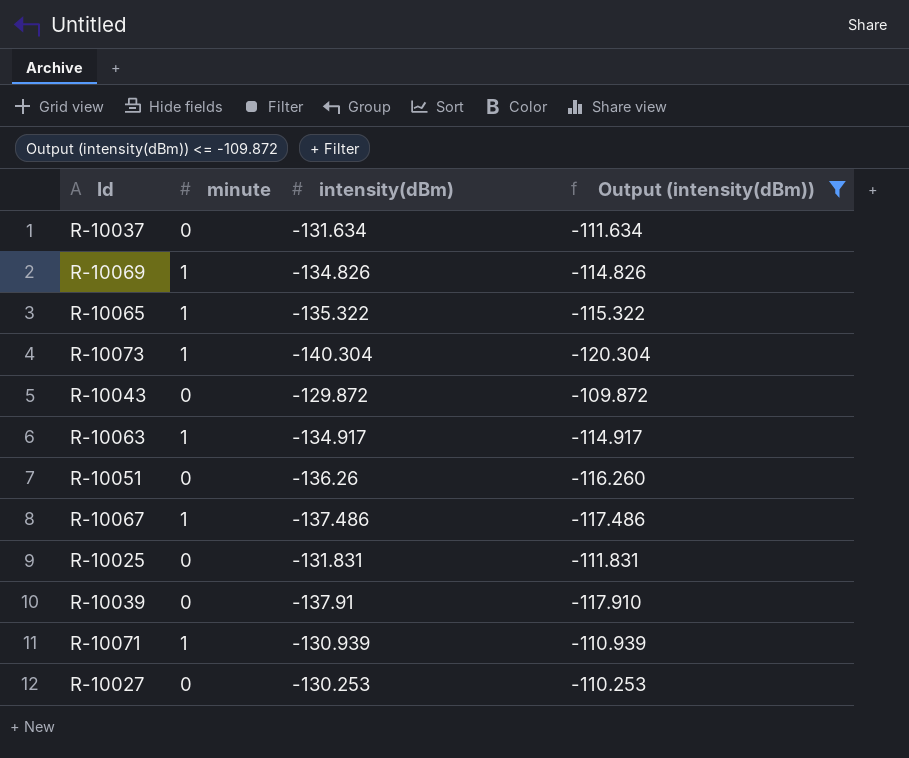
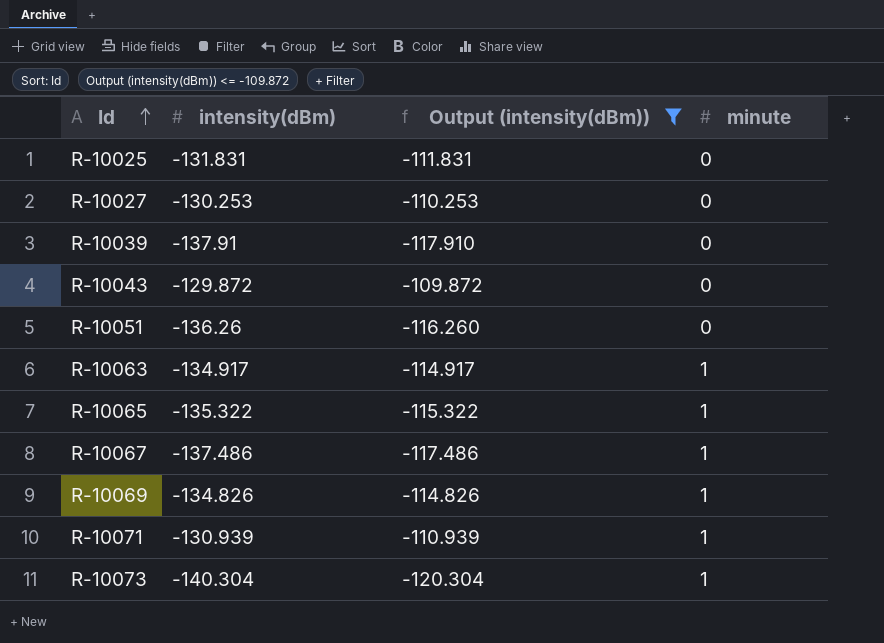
row order: none -> Id ascending
column minute | position: 2 -> 4
row R-10037: 0 | -131.634 | -111.634 -> none

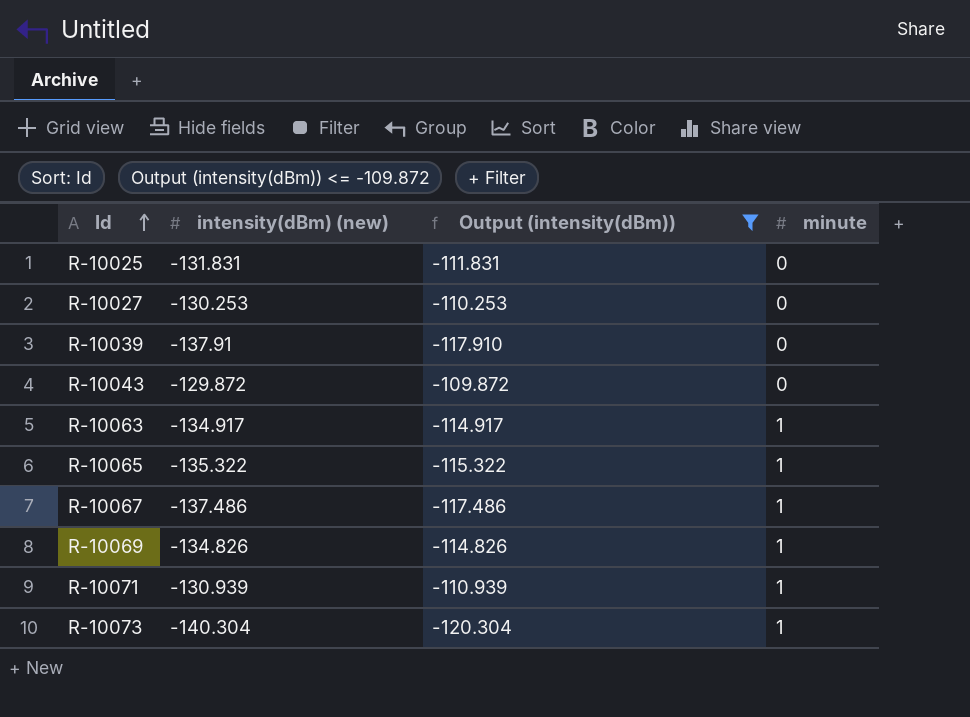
column name: intensity(dBm) -> intensity(dBm) (new)
row R-10051: -136.26 | -116.260 | 0 -> none

